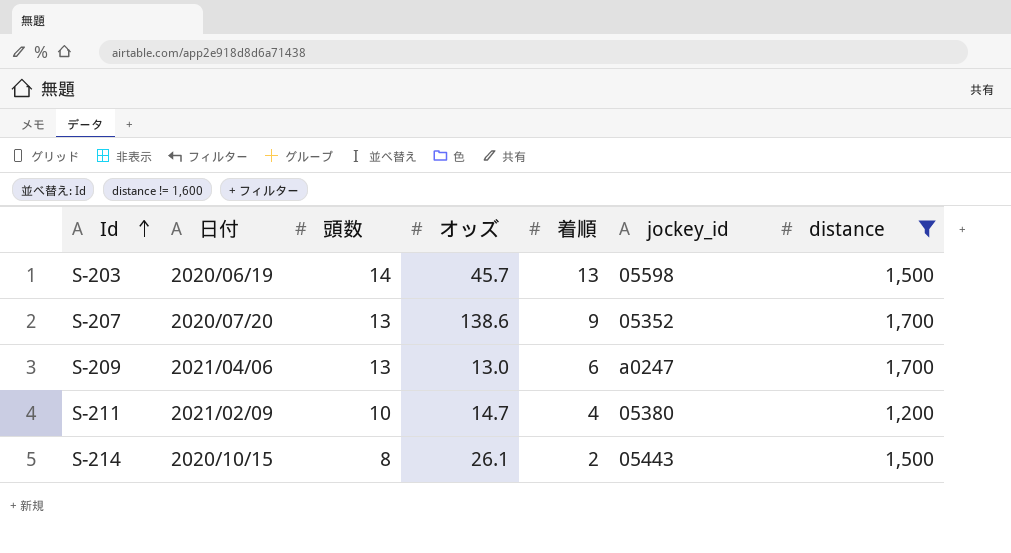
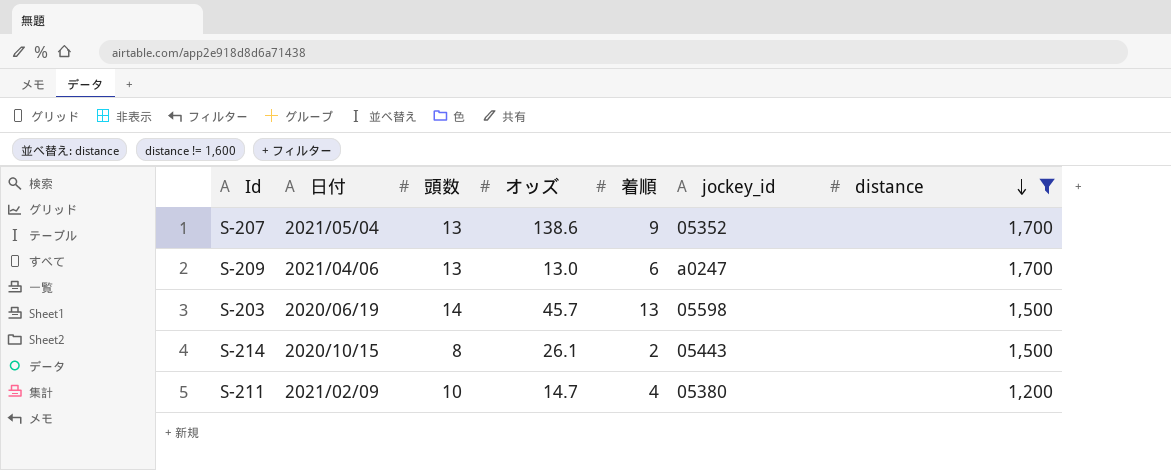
row order: Id ascending -> distance descending
S-207 | 日付: 2020/07/20 -> 2021/05/04

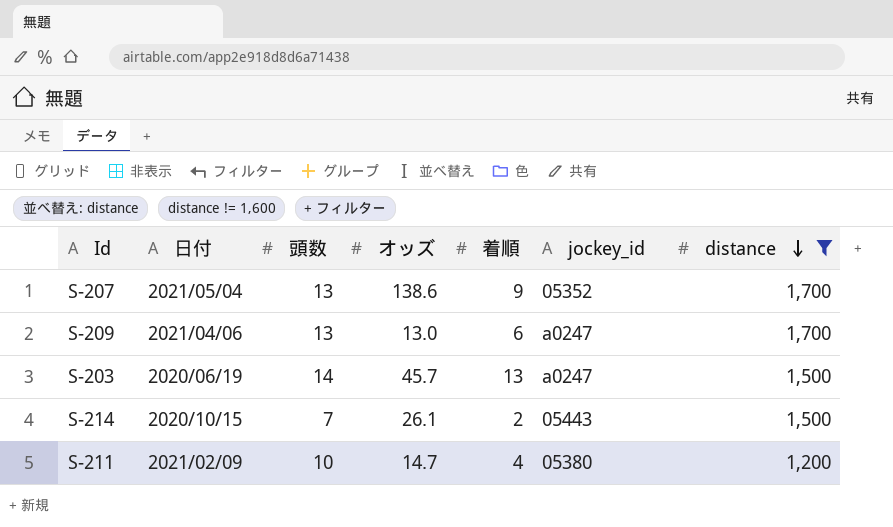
S-203 | jockey_id: 05598 -> a0247
S-214 | 頭数: 8 -> 7

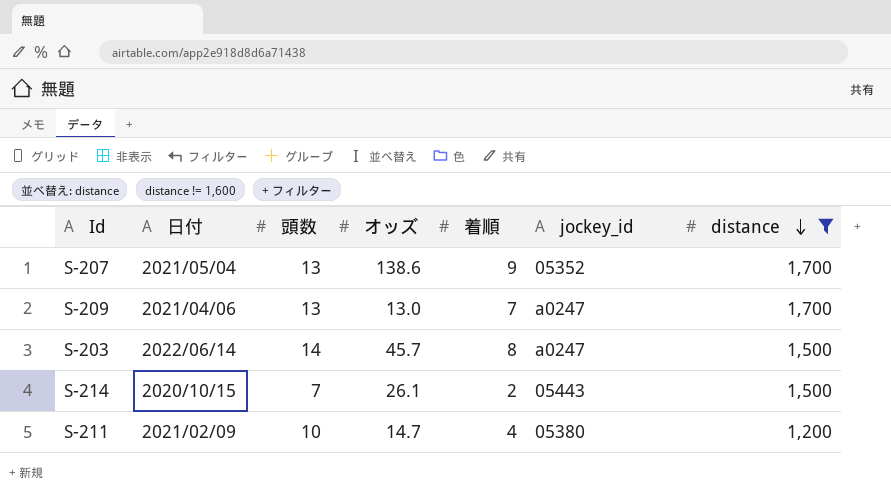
S-209 | 着順: 6 -> 7
S-203 | 日付: 2020/06/19 -> 2022/06/14
S-203 | 着順: 13 -> 8

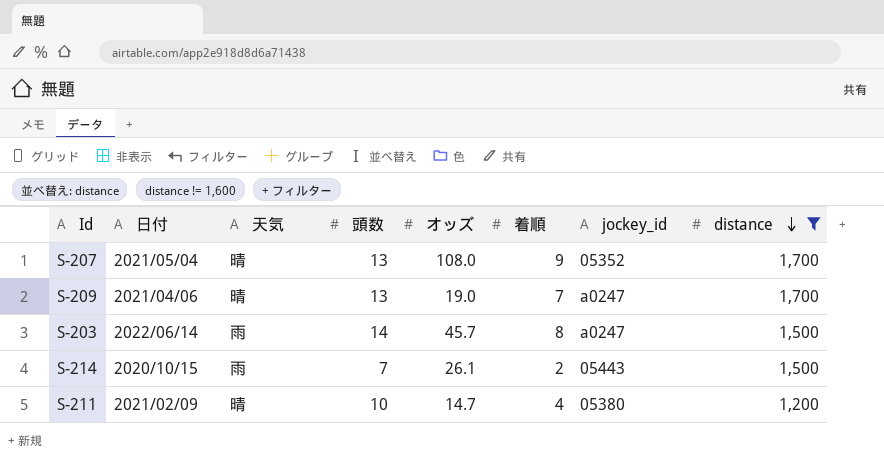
column 天気 | position: none -> 3
S-207 | オッズ: 138.6 -> 108.0
S-209 | オッズ: 13.0 -> 19.0

